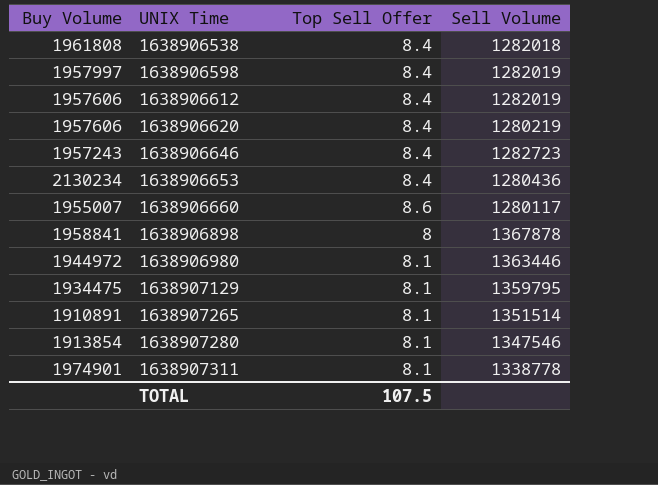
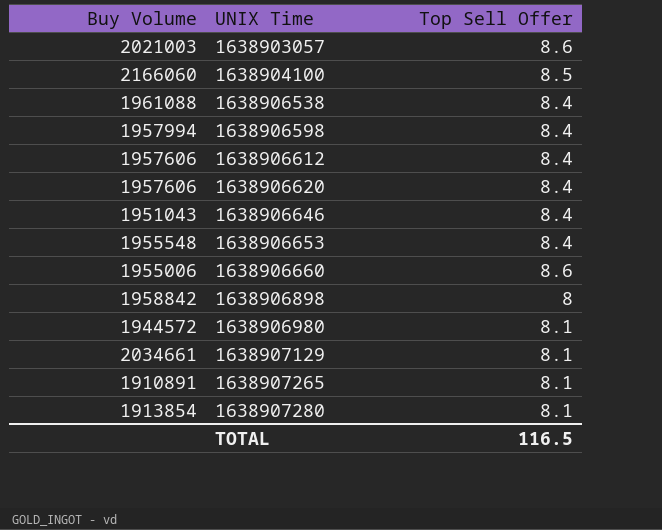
column Sell Volume | position: 4 -> none
row 1638907311: 1974901 | 8.1 | 1338778 -> none
row 1638903057: none -> 2021003 | 8.6
row 1638904100: none -> 2166060 | 8.5
1638906538 | Buy Volume: 1961808 -> 1961088
1638906598 | Buy Volume: 1957997 -> 1957994
1638906646 | Buy Volume: 1957243 -> 1951043
1638906653 | Buy Volume: 2130234 -> 1955548
1638906660 | Buy Volume: 1955007 -> 1955006
1638906898 | Buy Volume: 1958841 -> 1958842
1638906980 | Buy Volume: 1944972 -> 1944572
1638907129 | Buy Volume: 1934475 -> 2034661
TOTAL | Top Sell Offer: 107.5 -> 116.5

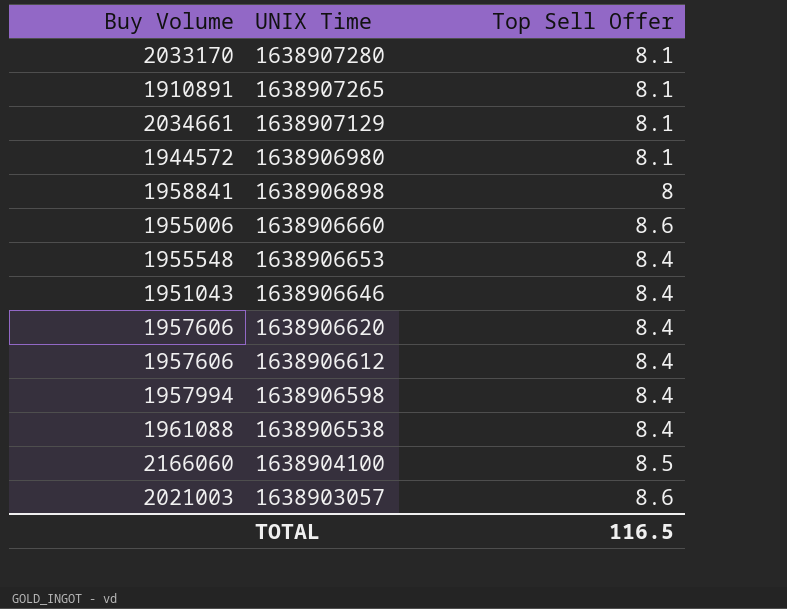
row order: UNIX Time ascending -> UNIX Time descending
1638907280 | Buy Volume: 1913854 -> 2033170
1638906898 | Buy Volume: 1958842 -> 1958841

